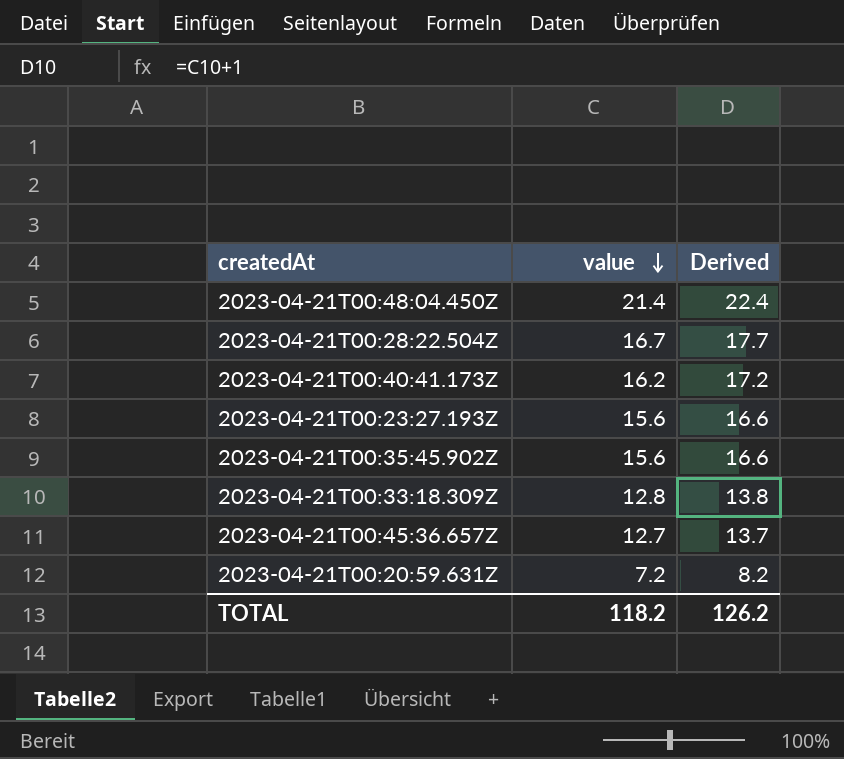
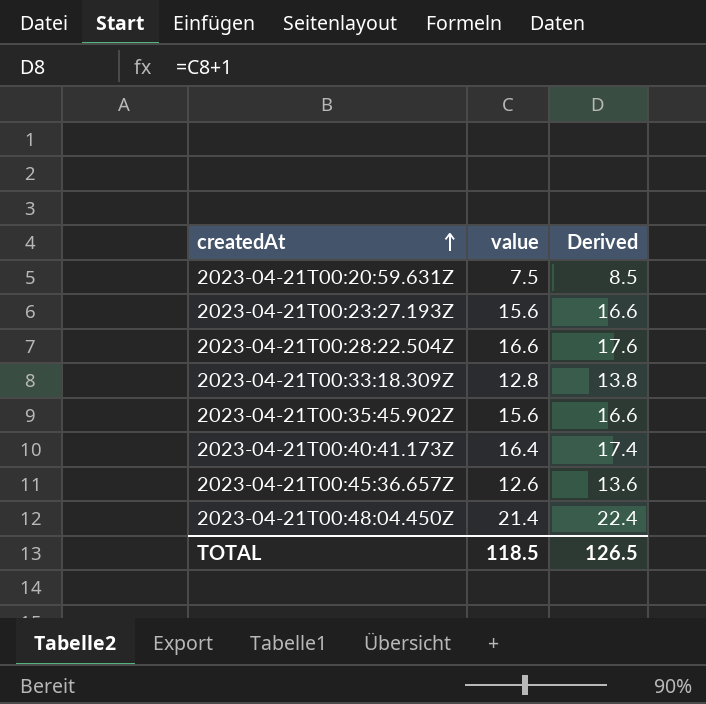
row order: value descending -> createdAt ascending
2023-04-21T00:20:59.631Z | value: 7.2 -> 7.5
2023-04-21T00:20:59.631Z | Derived: 8.2 -> 8.5
2023-04-21T00:28:22.504Z | value: 16.7 -> 16.6
2023-04-21T00:28:22.504Z | Derived: 17.7 -> 17.6
2023-04-21T00:40:41.173Z | value: 16.2 -> 16.4
2023-04-21T00:40:41.173Z | Derived: 17.2 -> 17.4
2023-04-21T00:45:36.657Z | value: 12.7 -> 12.6
2023-04-21T00:45:36.657Z | Derived: 13.7 -> 13.6
TOTAL | value: 118.2 -> 118.5
TOTAL | Derived: 126.2 -> 126.5

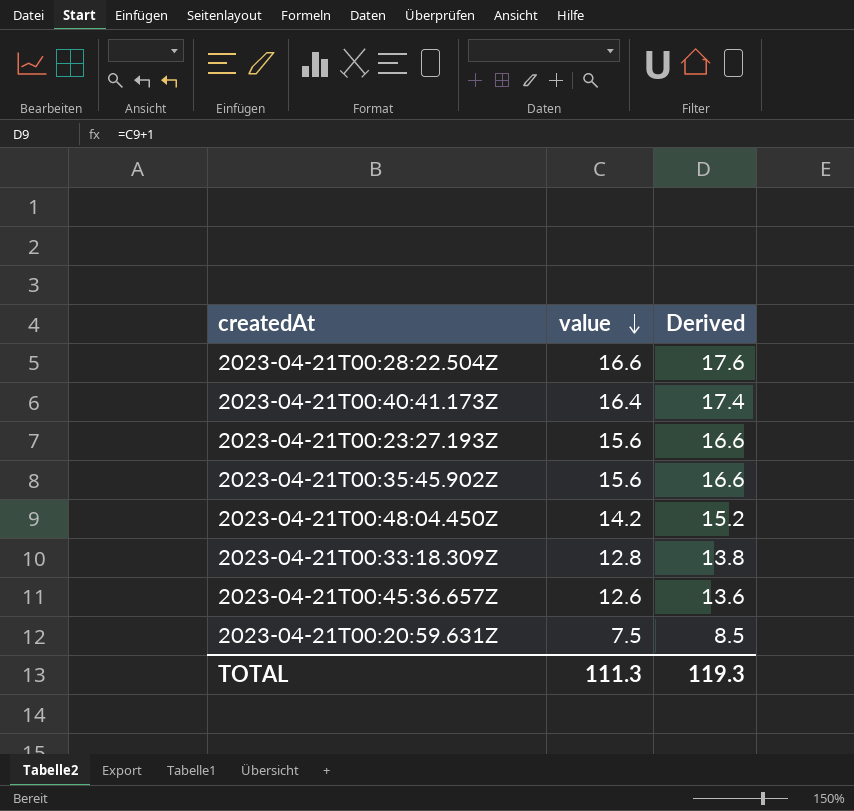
row order: createdAt ascending -> value descending
2023-04-21T00:48:04.450Z | value: 21.4 -> 14.2
2023-04-21T00:48:04.450Z | Derived: 22.4 -> 15.2
TOTAL | value: 118.5 -> 111.3
TOTAL | Derived: 126.5 -> 119.3

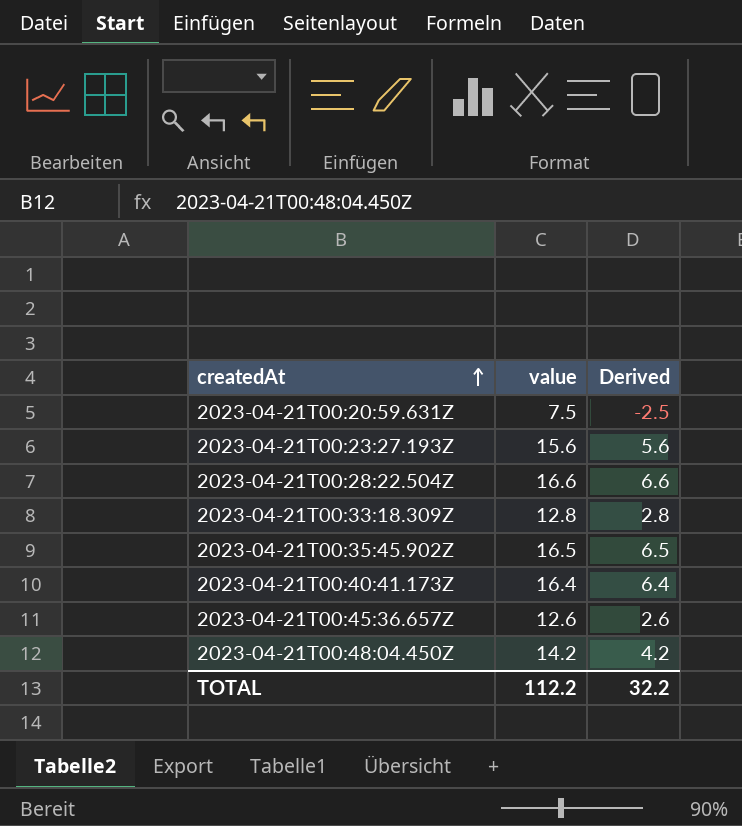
row order: value descending -> createdAt ascending
column Derived | formula: [value] + 1 -> [value] - 10
2023-04-21T00:35:45.902Z | value: 15.6 -> 16.5
TOTAL | value: 111.3 -> 112.2
TOTAL | Derived: 119.3 -> 32.2

